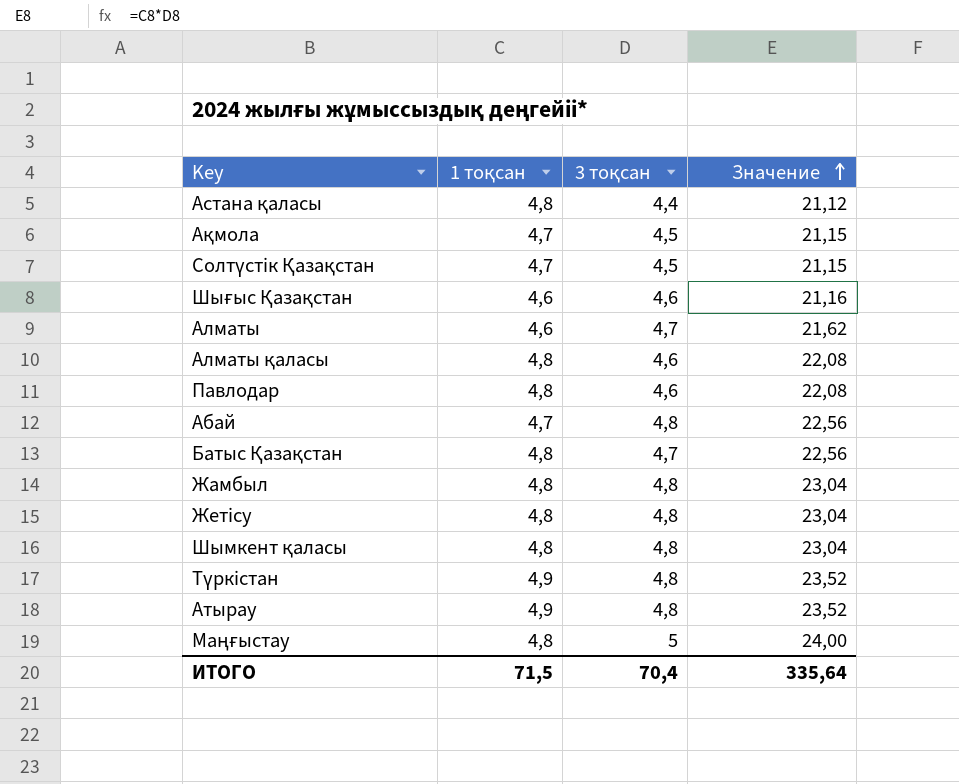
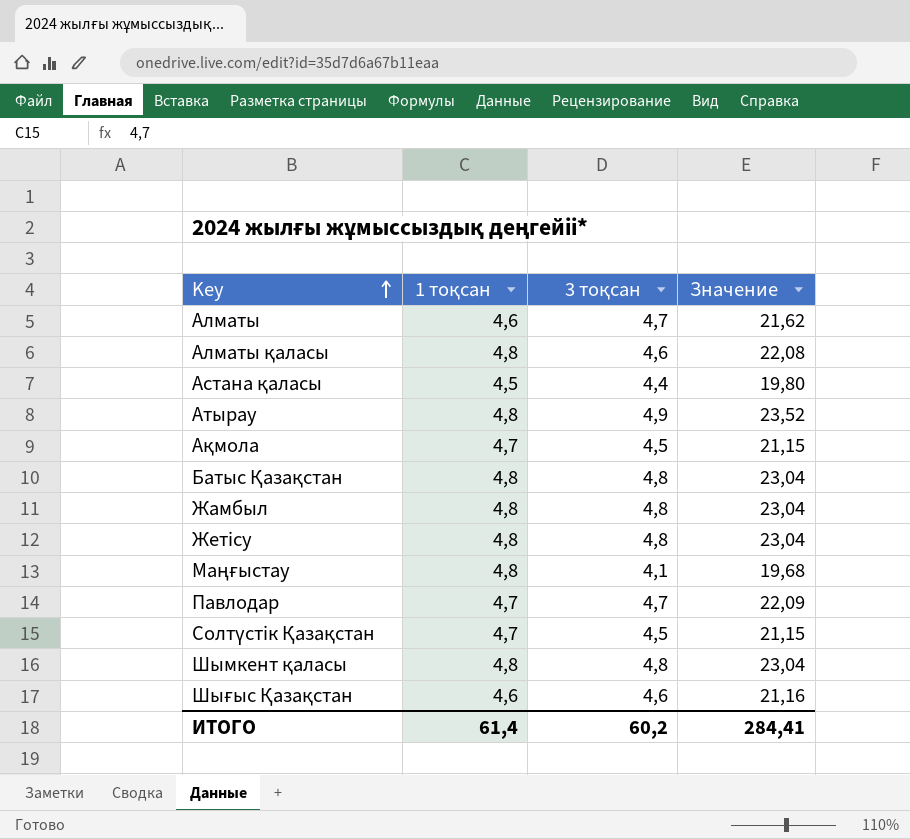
row order: Значение ascending -> Key ascending
row Абай: 4,7 | 4,8 | 22,56 -> none
row Түркістан: 4,9 | 4,8 | 23,52 -> none
Астана қаласы | 1 тоқсан: 4,8 -> 4,5
Астана қаласы | Значение: 21,12 -> 19,80
Атырау | 1 тоқсан: 4,9 -> 4,8
Атырау | 3 тоқсан: 4,8 -> 4,9
Батыс Қазақстан | 3 тоқсан: 4,7 -> 4,8
Батыс Қазақстан | Значение: 22,56 -> 23,04
Маңғыстау | 3 тоқсан: 5 -> 4,1
Маңғыстау | Значение: 24,00 -> 19,68
Павлодар | 1 тоқсан: 4,8 -> 4,7
Павлодар | 3 тоқсан: 4,6 -> 4,7
Павлодар | Значение: 22,08 -> 22,09
ИТОГО | 1 тоқсан: 71,5 -> 61,4
ИТОГО | 3 тоқсан: 70,4 -> 60,2
ИТОГО | Значение: 335,64 -> 284,41

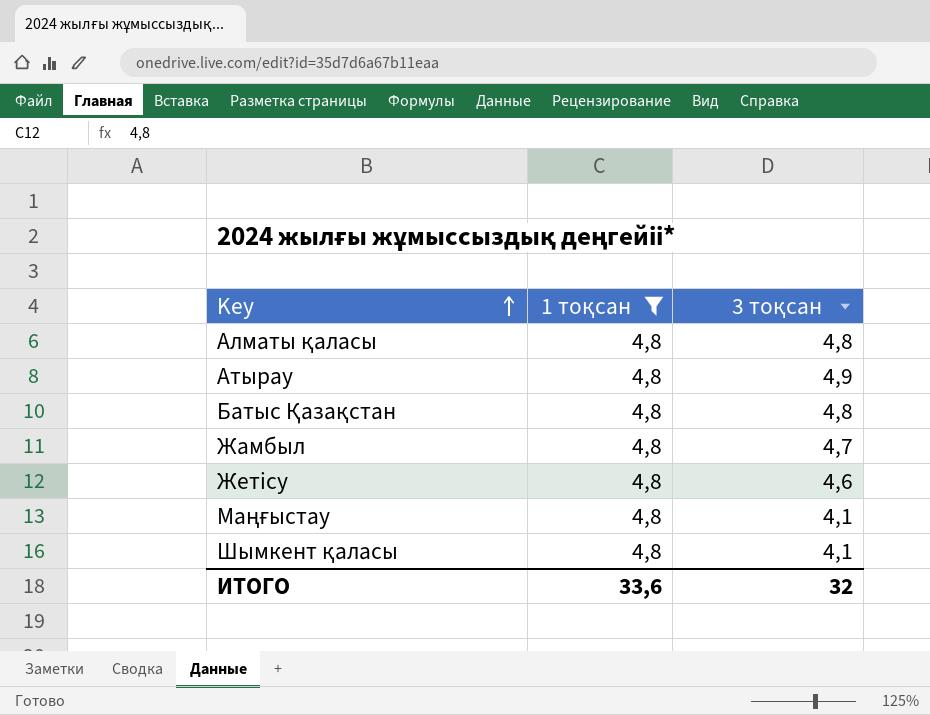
filter: none -> 1 тоқсан = 4,8
column Значение | formula: [1 тоқсан] * [3 тоқсан] -> none
Алматы қаласы | 3 тоқсан: 4,6 -> 4,8
Жамбыл | 3 тоқсан: 4,8 -> 4,7
Жетісу | 3 тоқсан: 4,8 -> 4,6
Шымкент қаласы | 3 тоқсан: 4,8 -> 4,1
ИТОГО | 1 тоқсан: 61,4 -> 33,6
ИТОГО | 3 тоқсан: 60,2 -> 32

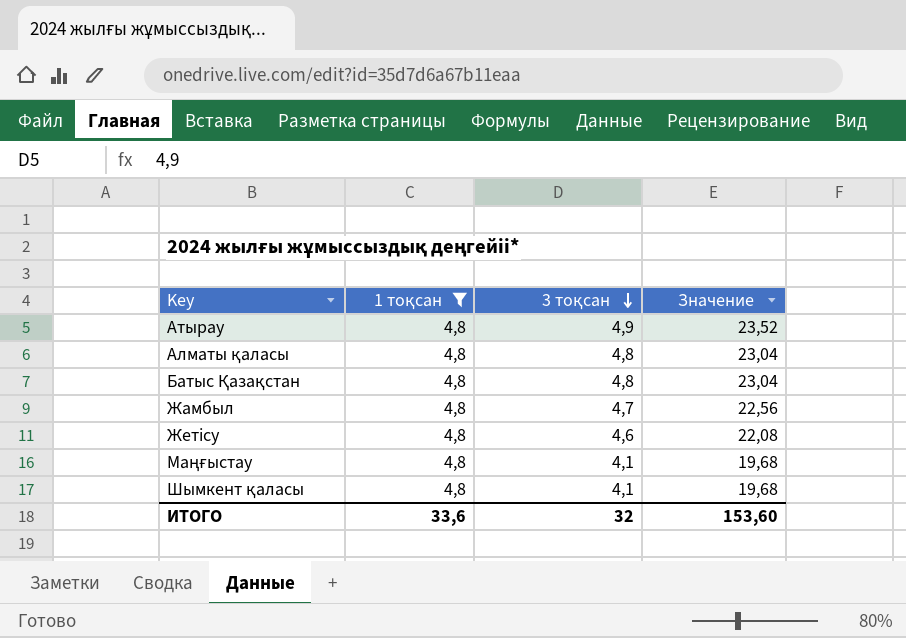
row order: Key ascending -> 3 тоқсан descending
column Значение | formula: none -> [1 тоқсан] * [3 тоқсан]

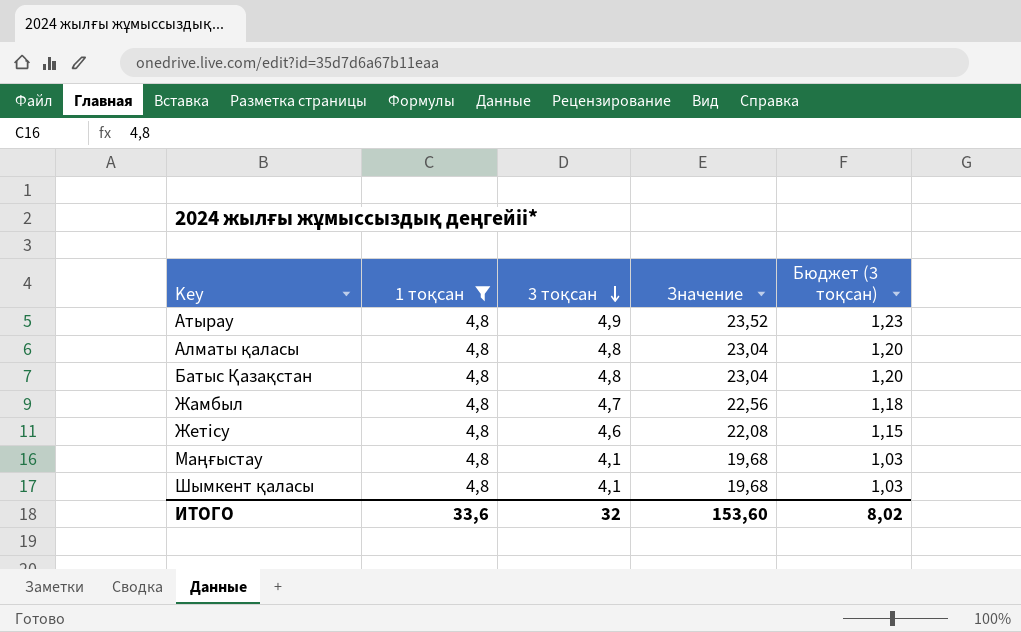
column Бюджет (3 тоқсан) | formula: none -> [3 тоқсан] * 0,25

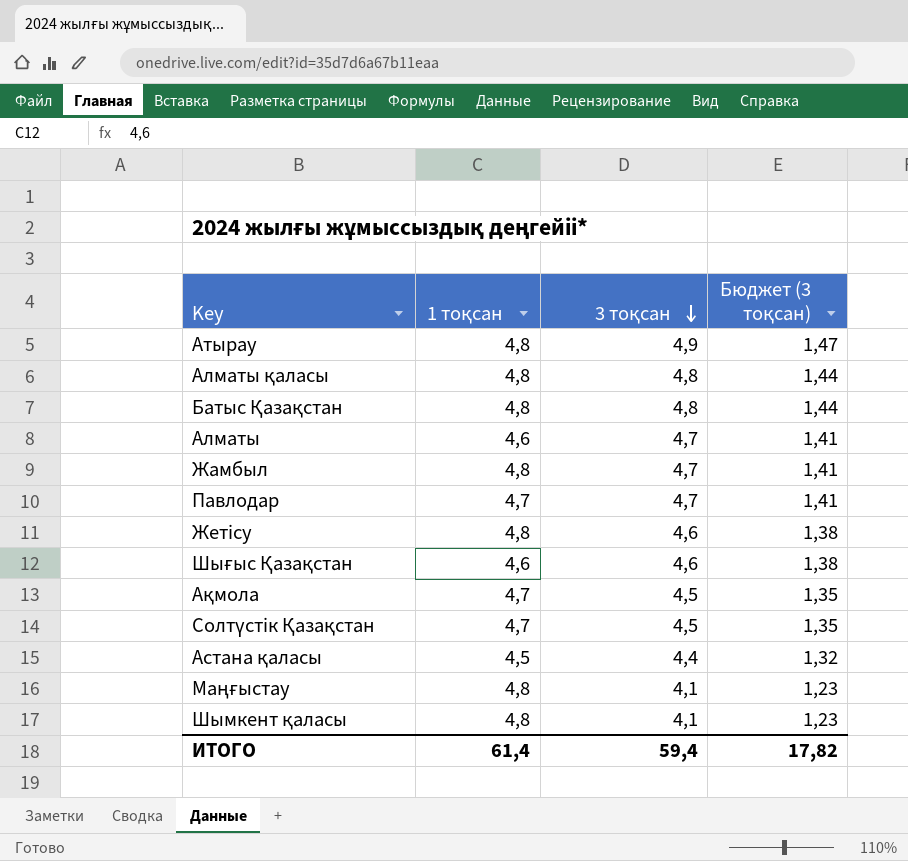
filter: 1 тоқсан = 4,8 -> none
column Значение | formula: [1 тоқсан] * [3 тоқсан] -> none
column Бюджет (3 тоқсан) | formula: [3 тоқсан] * 0,25 -> [3 тоқсан] * 0,3
ИТОГО | 1 тоқсан: 33,6 -> 61,4
ИТОГО | 3 тоқсан: 32 -> 59,4
ИТОГО | Бюджет (3 тоқсан): 8,02 -> 17,82

